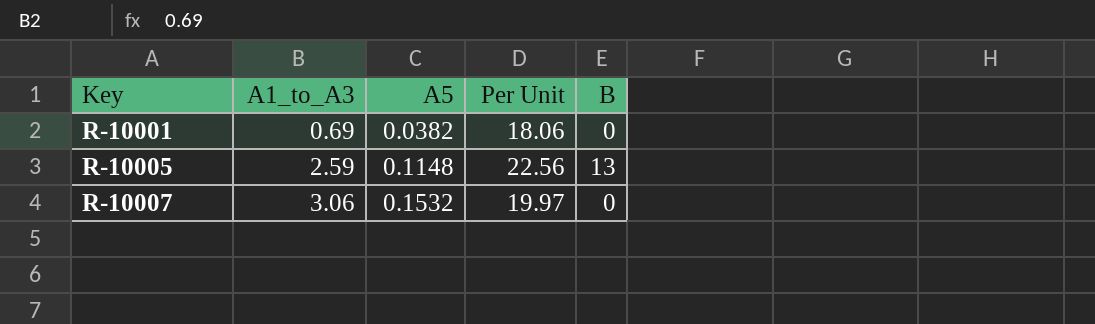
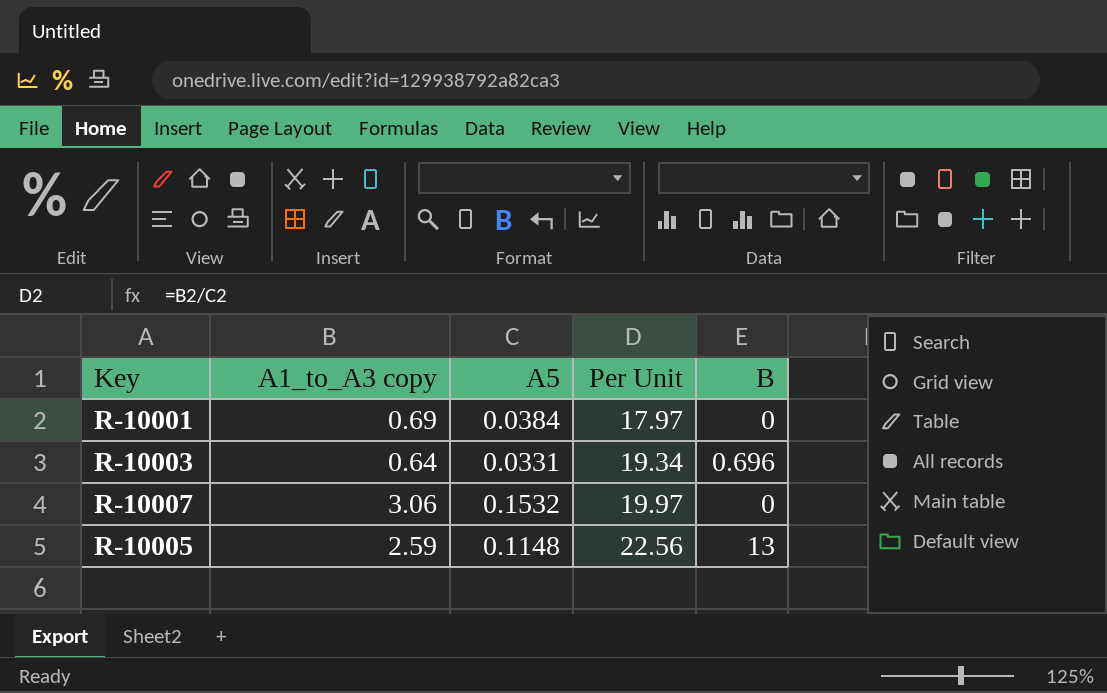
row order: Key ascending -> Per Unit ascending
column name: A1_to_A3 -> A1_to_A3 copy
R-10001 | A5: 0.0382 -> 0.0384
R-10001 | Per Unit: 18.06 -> 17.97
row R-10003: none -> 0.64 | 0.0331 | 19.34 | 0.696

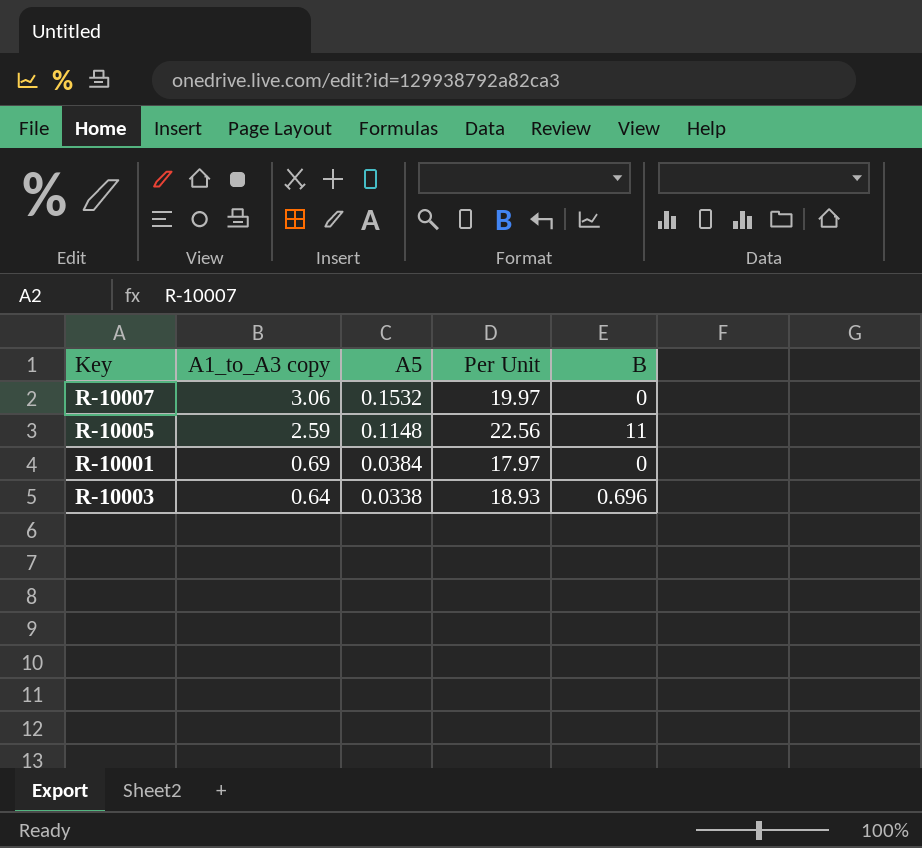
row order: Per Unit ascending -> A1_to_A3 copy descending
R-10005 | B: 13 -> 11
R-10003 | A5: 0.0331 -> 0.0338
R-10003 | Per Unit: 19.34 -> 18.93

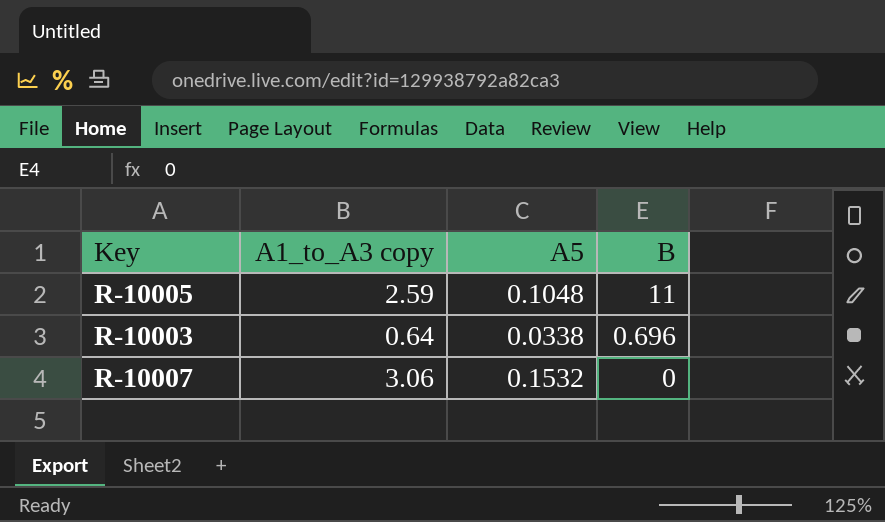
row order: A1_to_A3 copy descending -> B descending
column Per Unit | formula: [A1_to_A3 copy] / [A5] -> none
row R-10001: 0.69 | 0.0384 | 17.97 | 0 -> none
R-10005 | A5: 0.1148 -> 0.1048

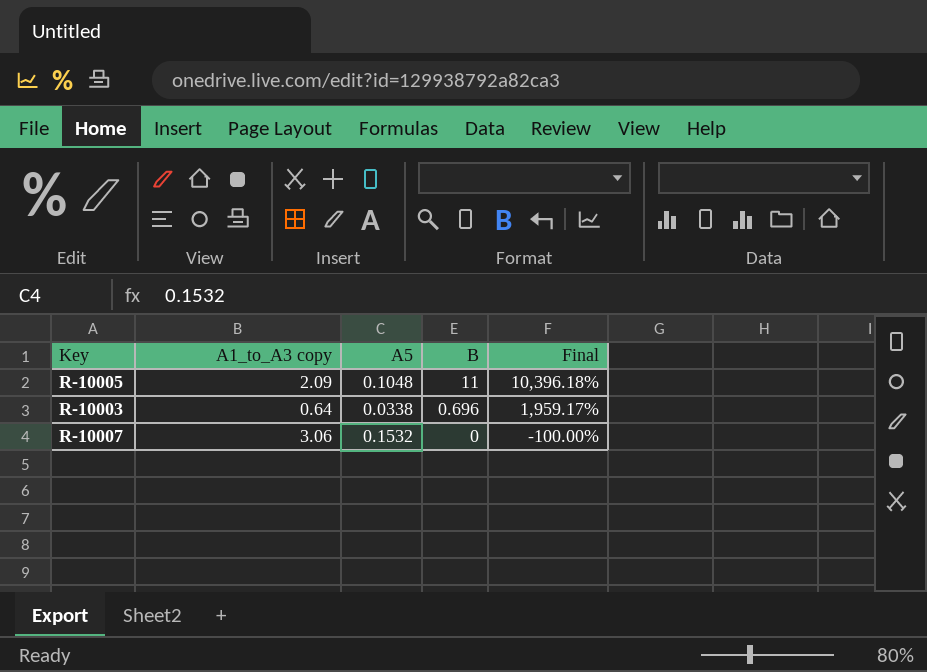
column Final | formula: none -> ([B] - [A5]) / [A5]
R-10005 | A1_to_A3 copy: 2.59 -> 2.09

